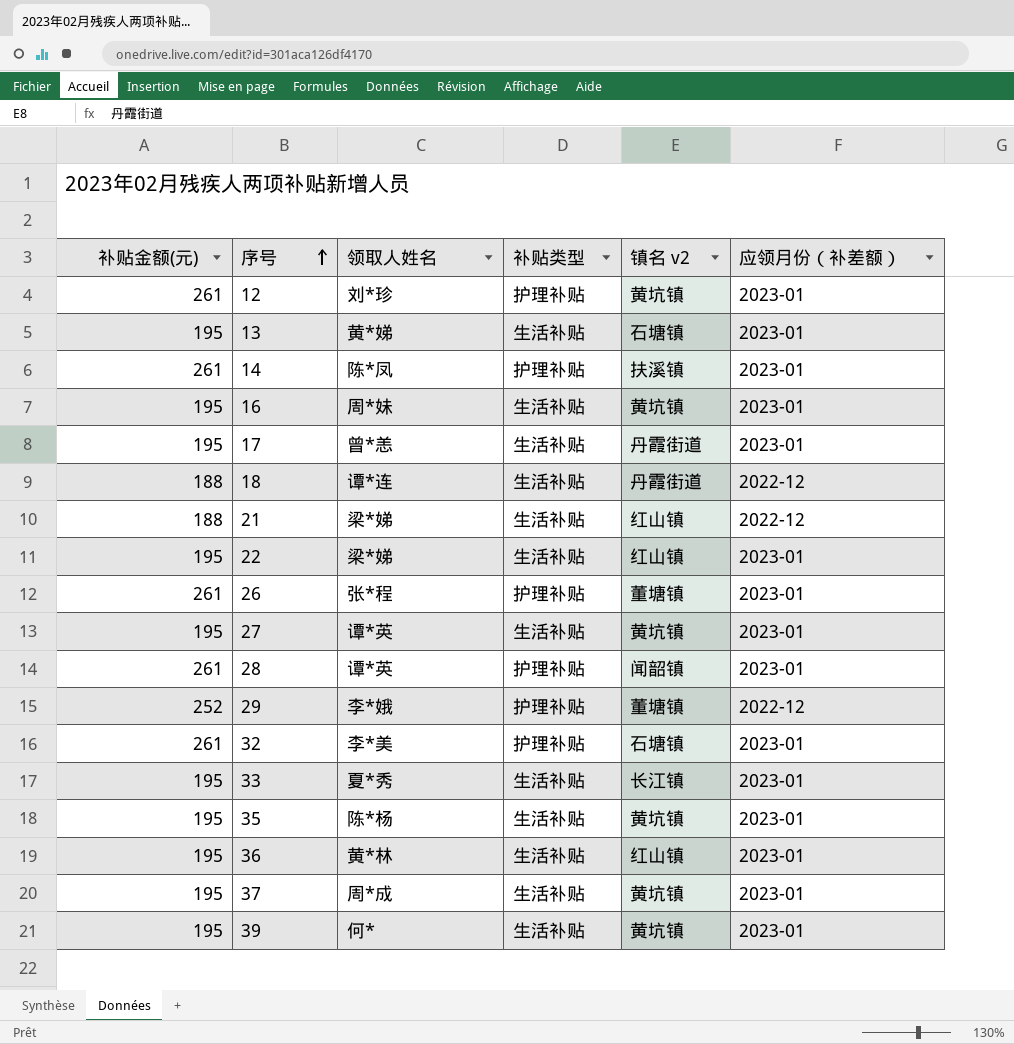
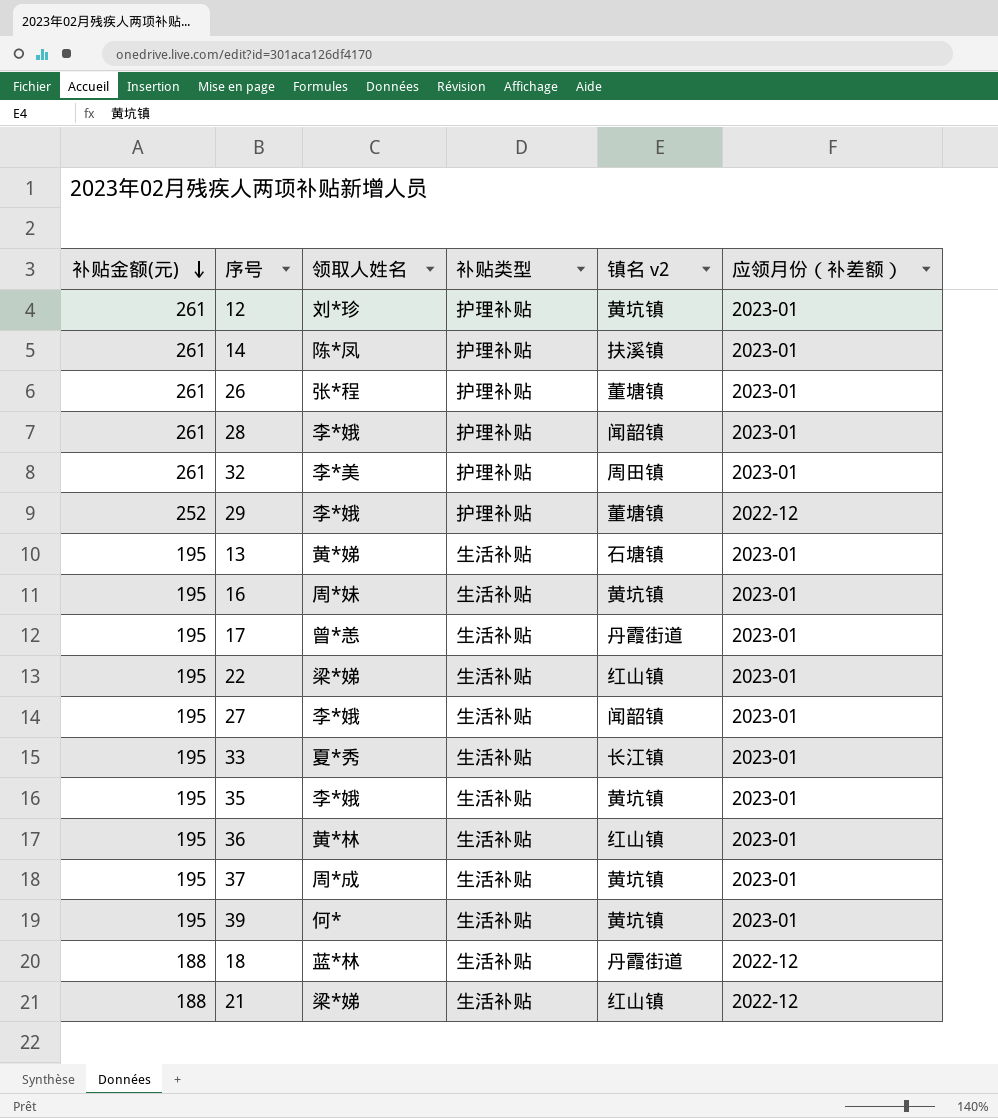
row order: 序号 ascending -> 补贴金额(元) descending
28 | 领取人姓名: 谭*英 -> 李*娥
32 | 镇名 v2: 石塘镇 -> 周田镇
27 | 领取人姓名: 谭*英 -> 李*娥
27 | 镇名 v2: 黄坑镇 -> 闻韶镇
35 | 领取人姓名: 陈*杨 -> 李*娥
18 | 领取人姓名: 谭*连 -> 蓝*林

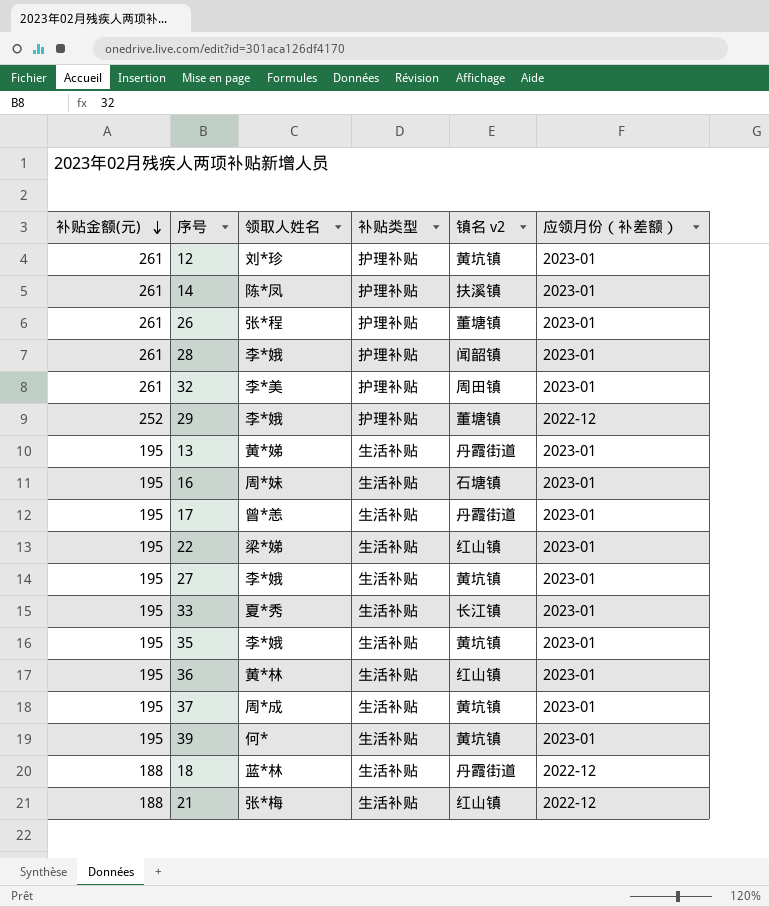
13 | 镇名 v2: 石塘镇 -> 丹霞街道
16 | 镇名 v2: 黄坑镇 -> 石塘镇
27 | 镇名 v2: 闻韶镇 -> 黄坑镇
21 | 领取人姓名: 梁*娣 -> 张*梅

